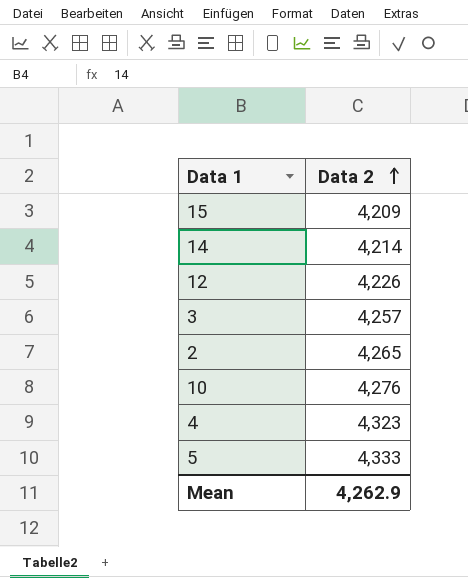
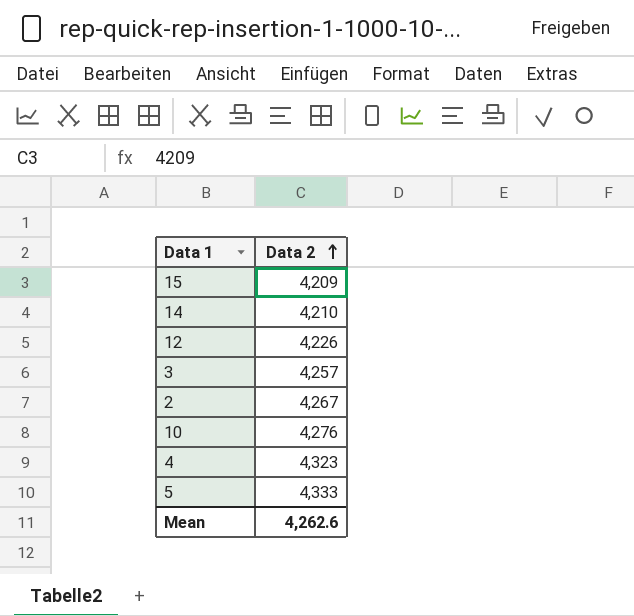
14 | Data 2: 4,214 -> 4,210
2 | Data 2: 4,265 -> 4,267
Mean | Data 2: 4,262.9 -> 4,262.6

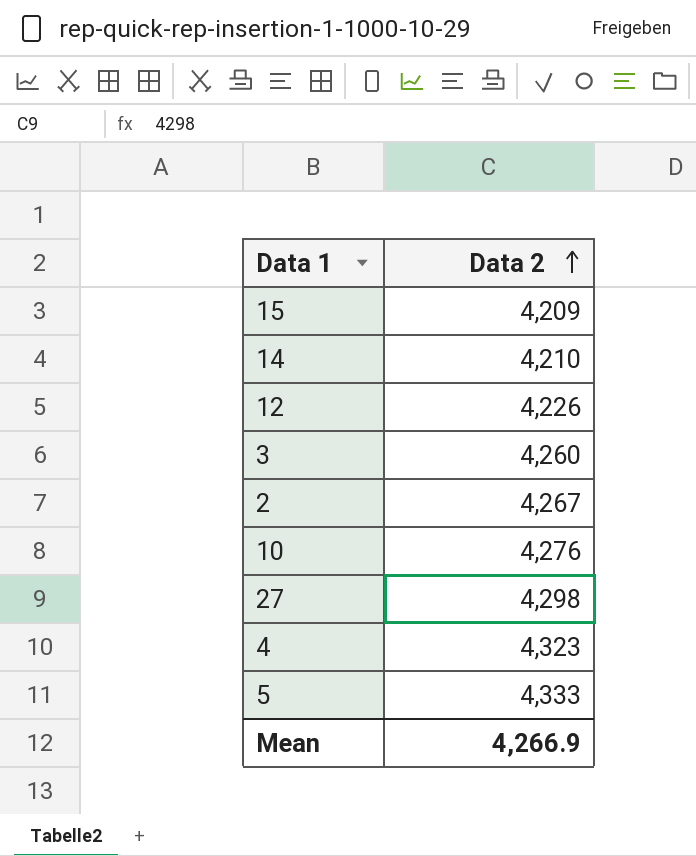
3 | Data 2: 4,257 -> 4,260
row 27: none -> 4,298
Mean | Data 2: 4,262.6 -> 4,266.9

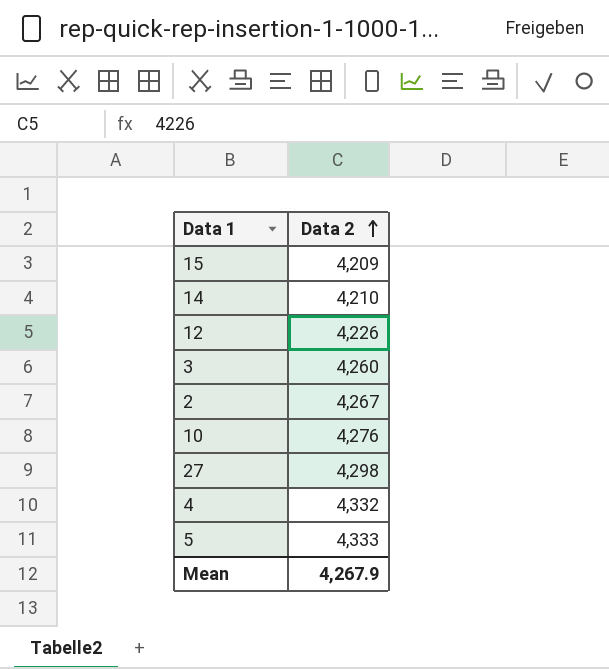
4 | Data 2: 4,323 -> 4,332
Mean | Data 2: 4,266.9 -> 4,267.9

